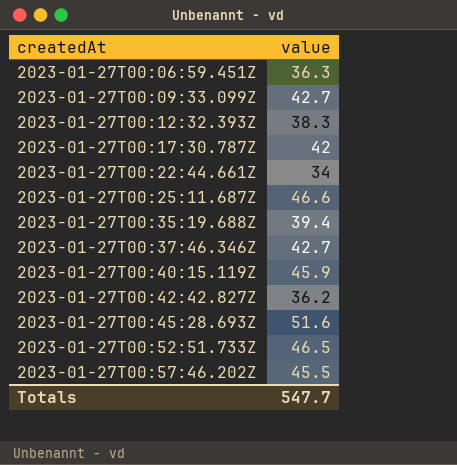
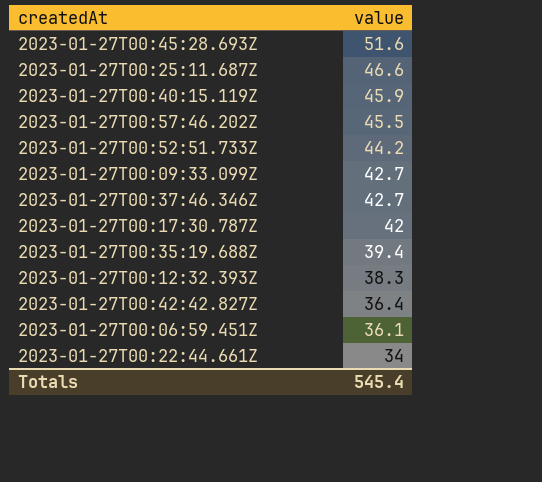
row order: createdAt ascending -> value descending
2023-01-27T00:52:51.733Z | value: 46.5 -> 44.2
2023-01-27T00:42:42.827Z | value: 36.2 -> 36.4
2023-01-27T00:06:59.451Z | value: 36.3 -> 36.1
Totals | value: 547.7 -> 545.4

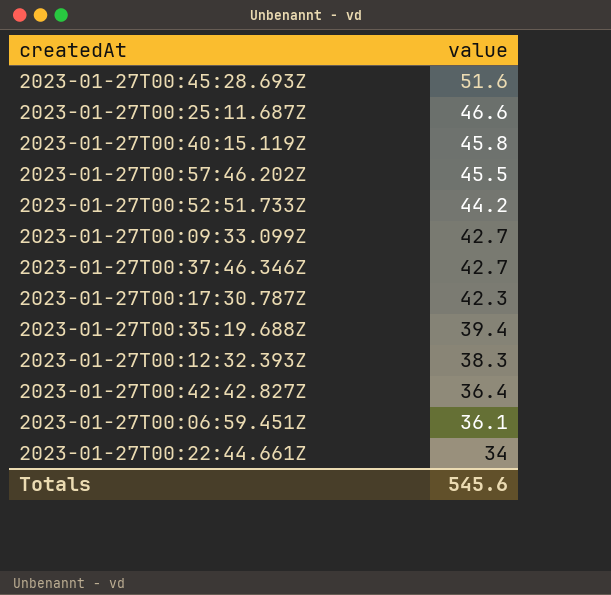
2023-01-27T00:40:15.119Z | value: 45.9 -> 45.8
2023-01-27T00:17:30.787Z | value: 42 -> 42.3
Totals | value: 545.4 -> 545.6

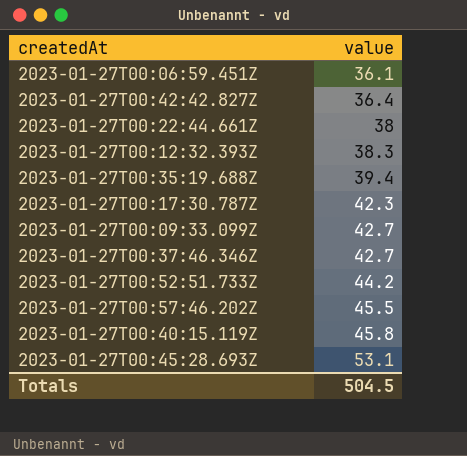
row order: value descending -> value ascending
row 2023-01-27T00:25:11.687Z: 46.6 -> none
2023-01-27T00:22:44.661Z | value: 34 -> 38
2023-01-27T00:45:28.693Z | value: 51.6 -> 53.1
Totals | value: 545.6 -> 504.5

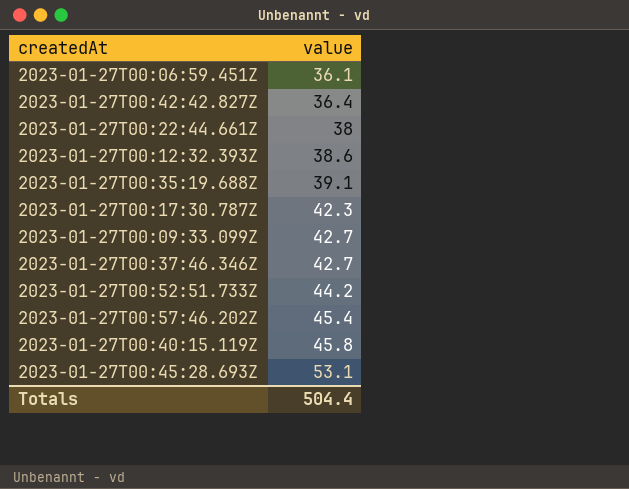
2023-01-27T00:12:32.393Z | value: 38.3 -> 38.6
2023-01-27T00:35:19.688Z | value: 39.4 -> 39.1
2023-01-27T00:57:46.202Z | value: 45.5 -> 45.4
Totals | value: 504.5 -> 504.4

